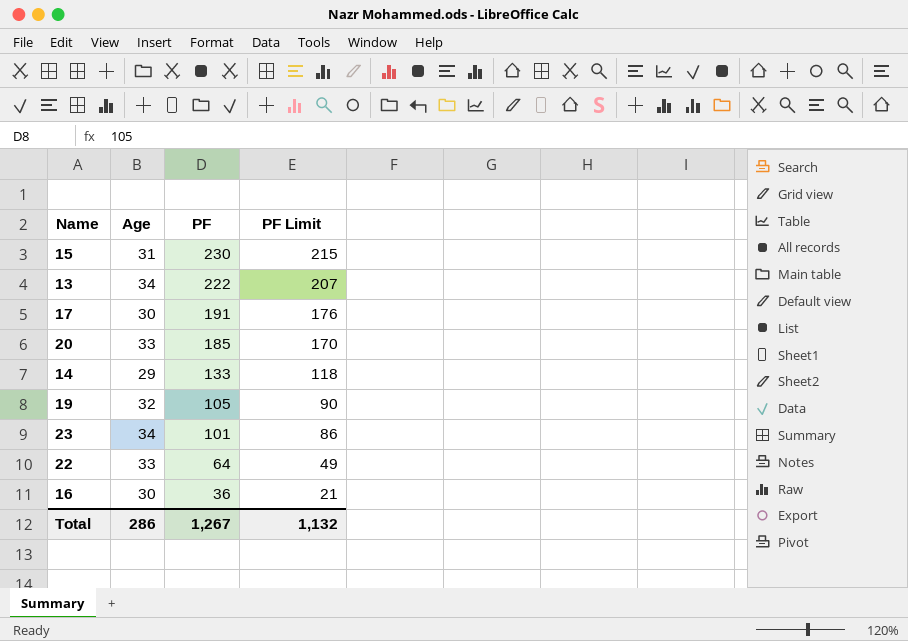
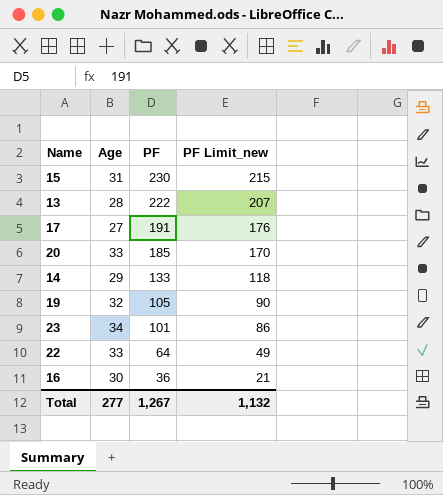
column name: PF Limit -> PF Limit_new
13 | Age: 34 -> 28
17 | Age: 30 -> 27
Total | Age: 286 -> 277

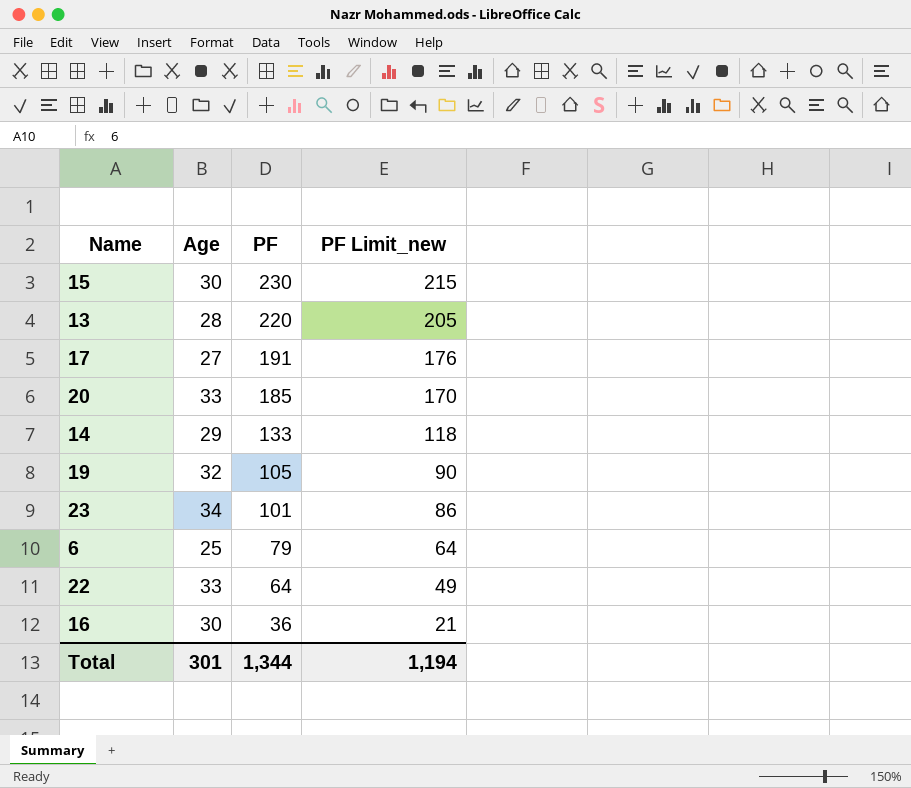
15 | Age: 31 -> 30
13 | PF: 222 -> 220
13 | PF Limit_new: 207 -> 205
row 6: none -> 25 | 79 | 64
Total | Age: 277 -> 301
Total | PF: 1,267 -> 1,344
Total | PF Limit_new: 1,132 -> 1,194

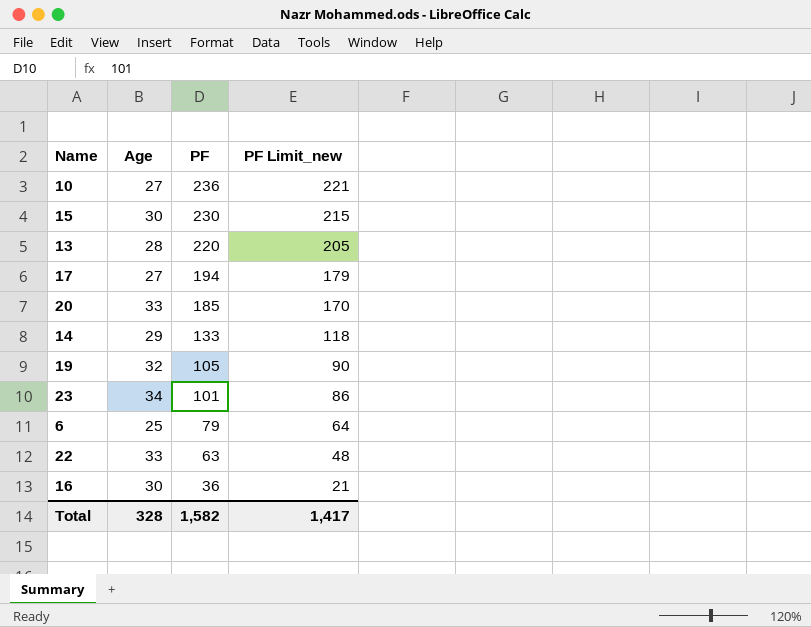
row 10: none -> 27 | 236 | 221
17 | PF: 191 -> 194
17 | PF Limit_new: 176 -> 179
22 | PF: 64 -> 63
22 | PF Limit_new: 49 -> 48
Total | Age: 301 -> 328
Total | PF: 1,344 -> 1,582
Total | PF Limit_new: 1,194 -> 1,417

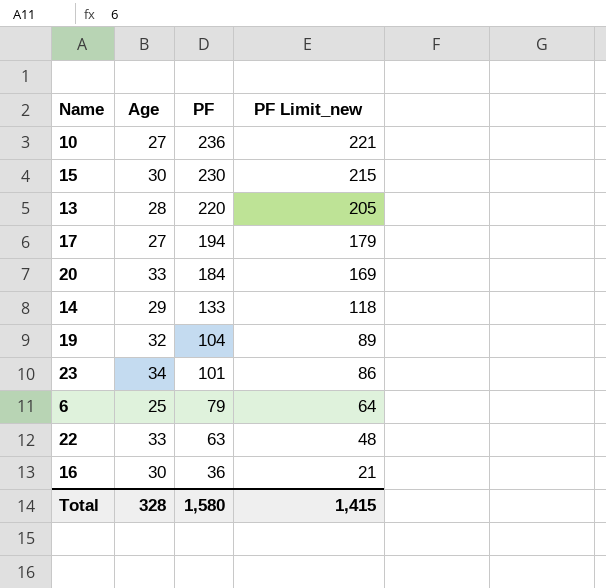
20 | PF: 185 -> 184
20 | PF Limit_new: 170 -> 169
19 | PF: 105 -> 104
19 | PF Limit_new: 90 -> 89
Total | PF: 1,582 -> 1,580
Total | PF Limit_new: 1,417 -> 1,415

